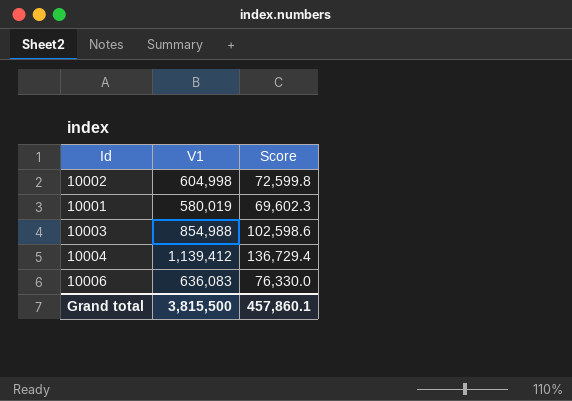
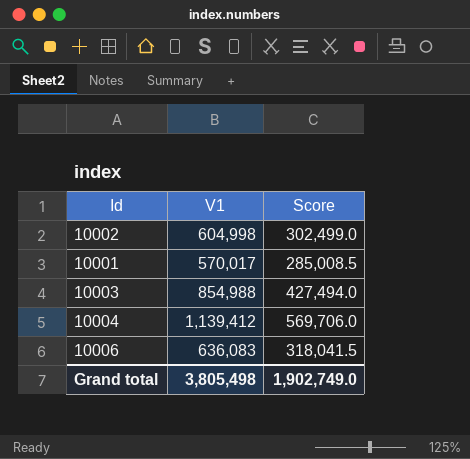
column Score | formula: [V1] * 0.12 -> [V1] * 0.5
10001 | V1: 580,019 -> 570,017
Grand total | V1: 3,815,500 -> 3,805,498
Grand total | Score: 457,860.1 -> 1,902,749.0

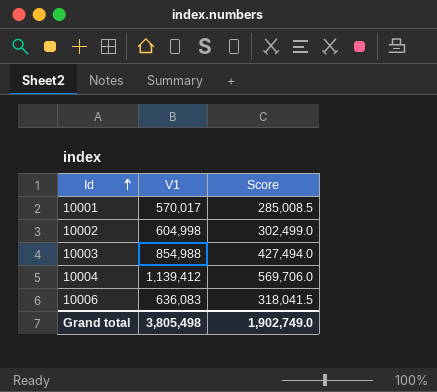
row order: none -> Id ascending

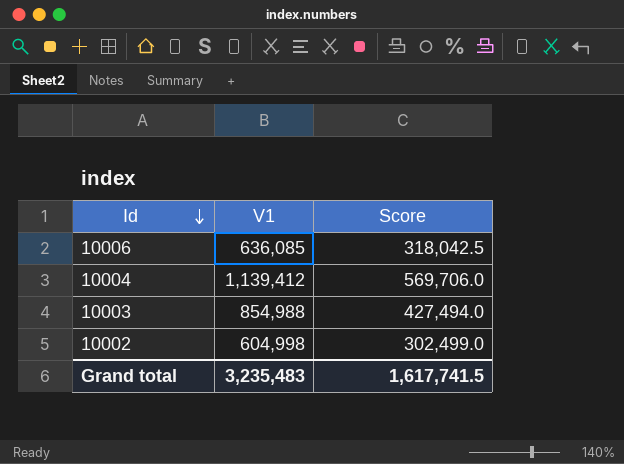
row order: Id ascending -> Id descending
row 10001: 570,017 | 285,008.5 -> none
10006 | V1: 636,083 -> 636,085
10006 | Score: 318,041.5 -> 318,042.5
Grand total | V1: 3,805,498 -> 3,235,483
Grand total | Score: 1,902,749.0 -> 1,617,741.5

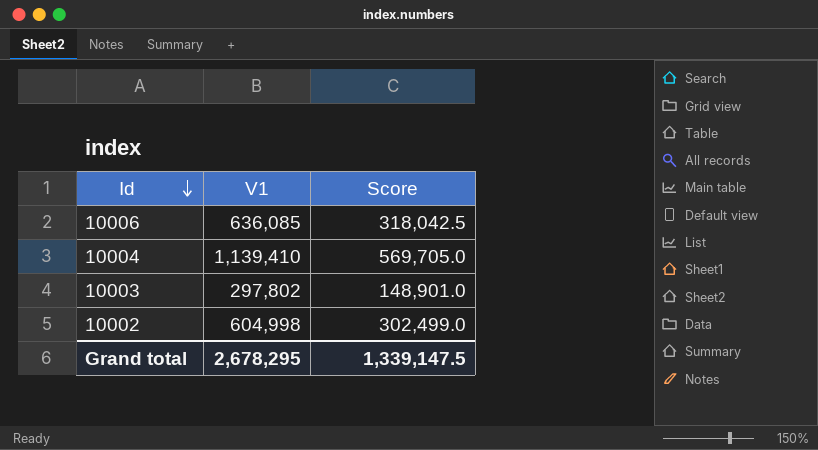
10004 | V1: 1,139,412 -> 1,139,410
10004 | Score: 569,706.0 -> 569,705.0
10003 | V1: 854,988 -> 297,802
10003 | Score: 427,494.0 -> 148,901.0
Grand total | V1: 3,235,483 -> 2,678,295
Grand total | Score: 1,617,741.5 -> 1,339,147.5

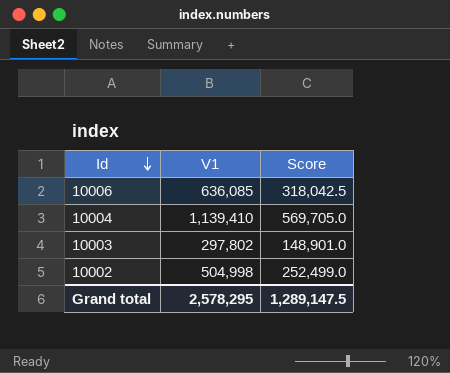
10002 | V1: 604,998 -> 504,998
10002 | Score: 302,499.0 -> 252,499.0
Grand total | V1: 2,678,295 -> 2,578,295
Grand total | Score: 1,339,147.5 -> 1,289,147.5

